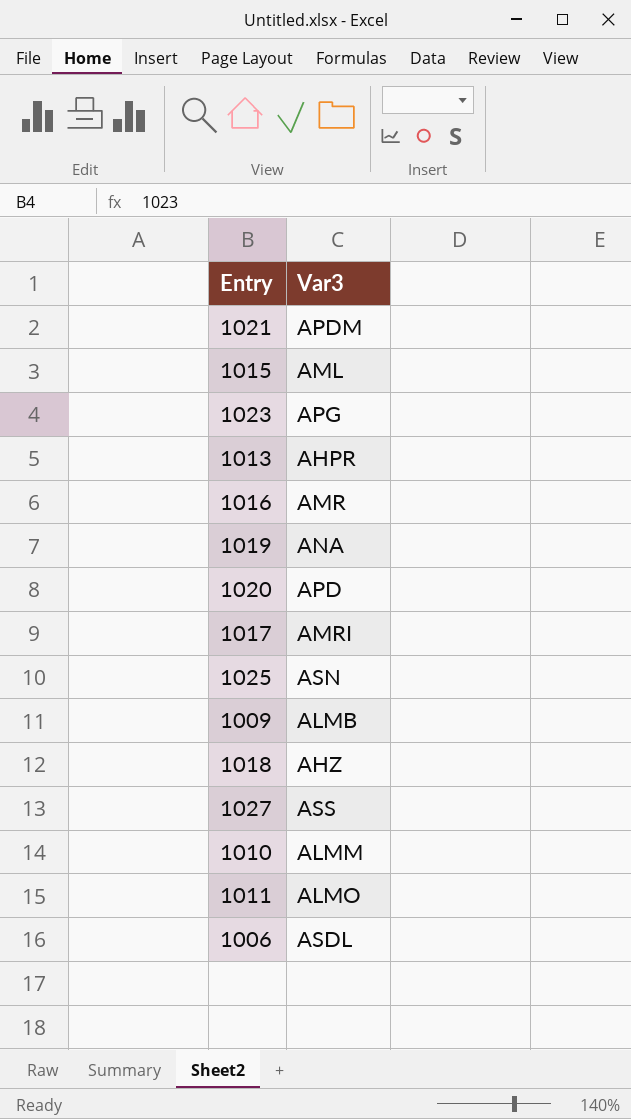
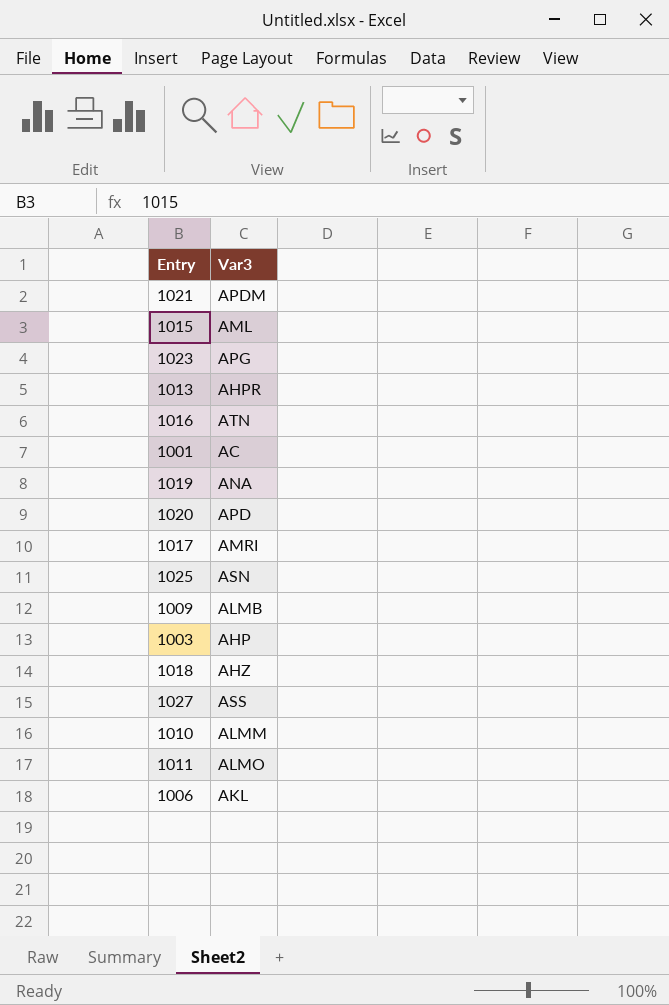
1016 | Var3: AMR -> ATN
row 1001: none -> AC
row 1003: none -> AHP
1006 | Var3: ASDL -> AKL

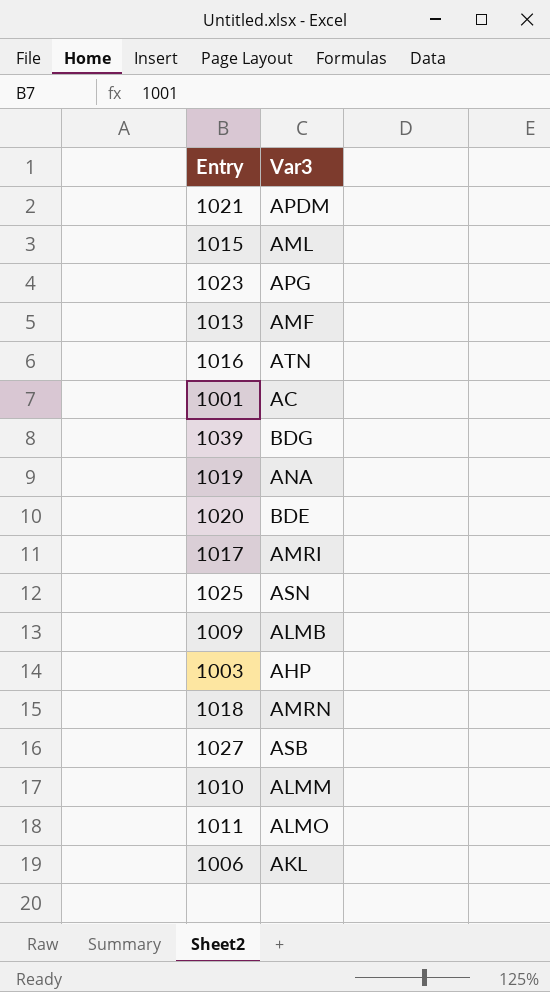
1013 | Var3: AHPR -> AMF
row 1039: none -> BDG
1020 | Var3: APD -> BDE
1018 | Var3: AHZ -> AMRN
1027 | Var3: ASS -> ASB

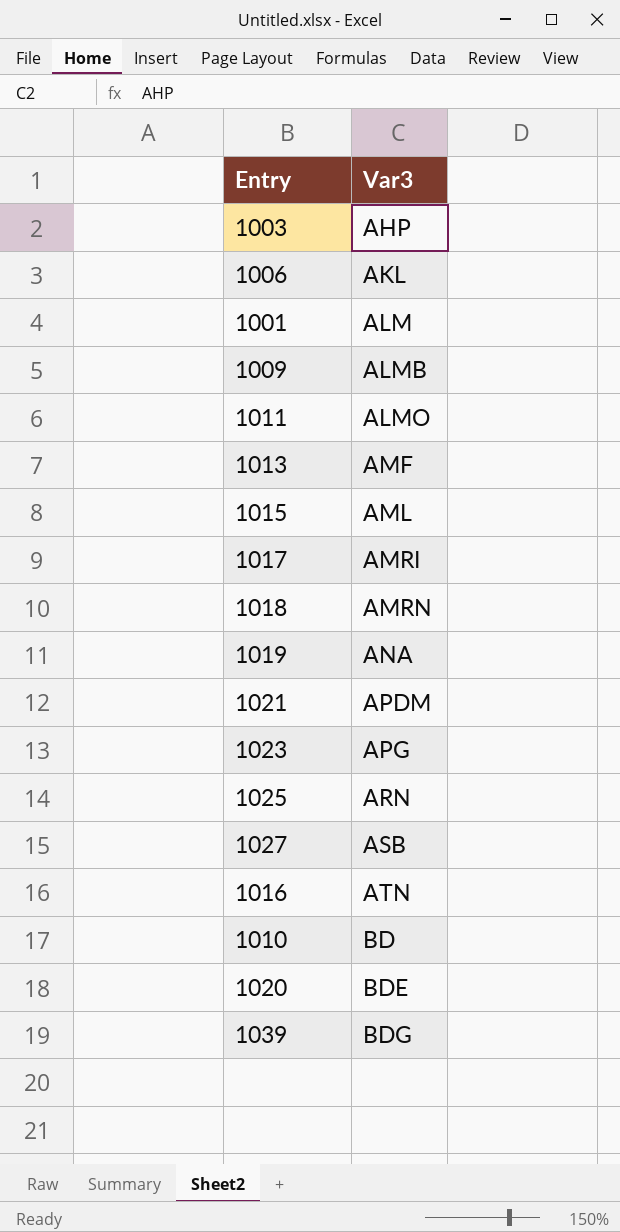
row order: none -> Var3 ascending
1001 | Var3: AC -> ALM
1025 | Var3: ASN -> ARN
1010 | Var3: ALMM -> BD

